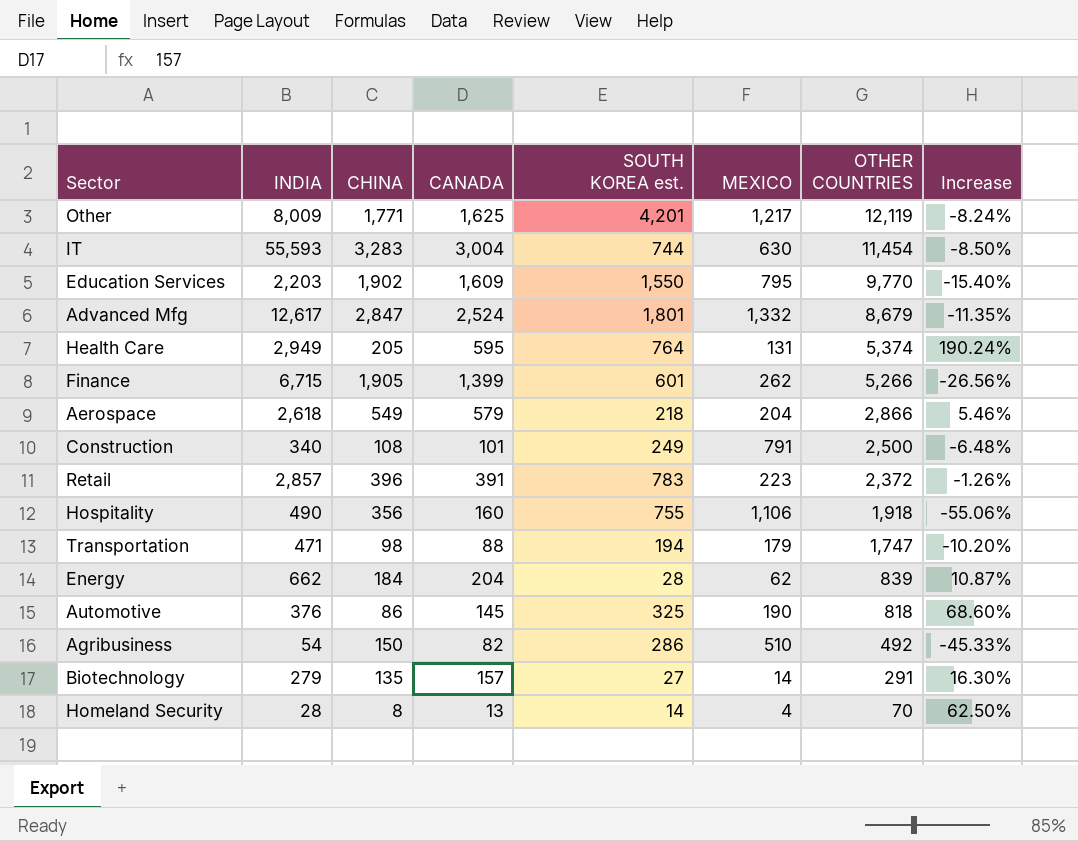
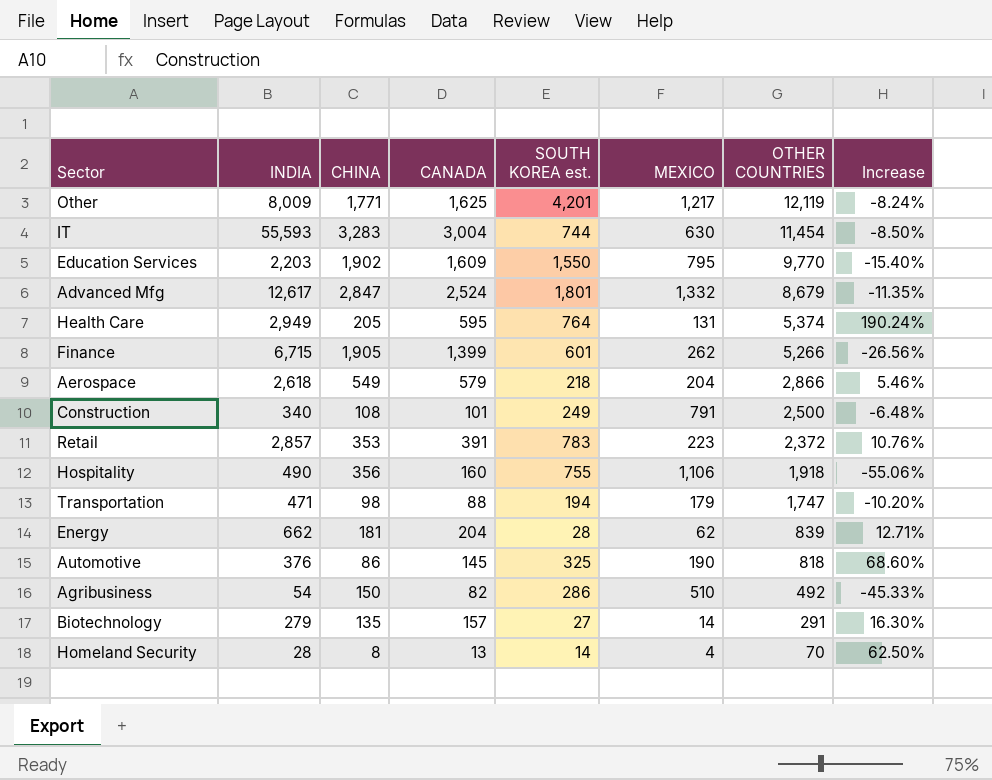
Retail | CHINA: 396 -> 353
Retail | Increase: -1.26% -> 10.76%
Energy | CHINA: 184 -> 181
Energy | Increase: 10.87% -> 12.71%

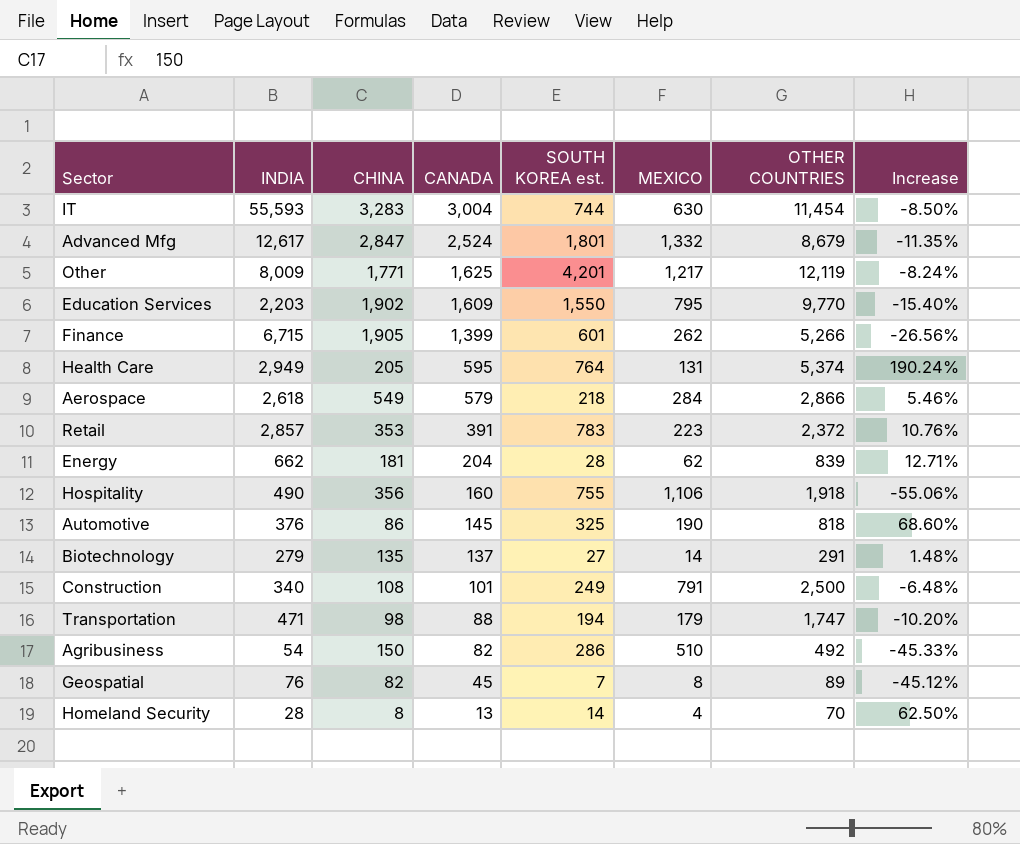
row order: OTHER COUNTRIES descending -> CANADA descending
Aerospace | MEXICO: 204 -> 284
Biotechnology | CANADA: 157 -> 137
Biotechnology | Increase: 16.30% -> 1.48%
row Geospatial: none -> 76 | 82 | 45 | 7 | 8 | 89 | -45.12%

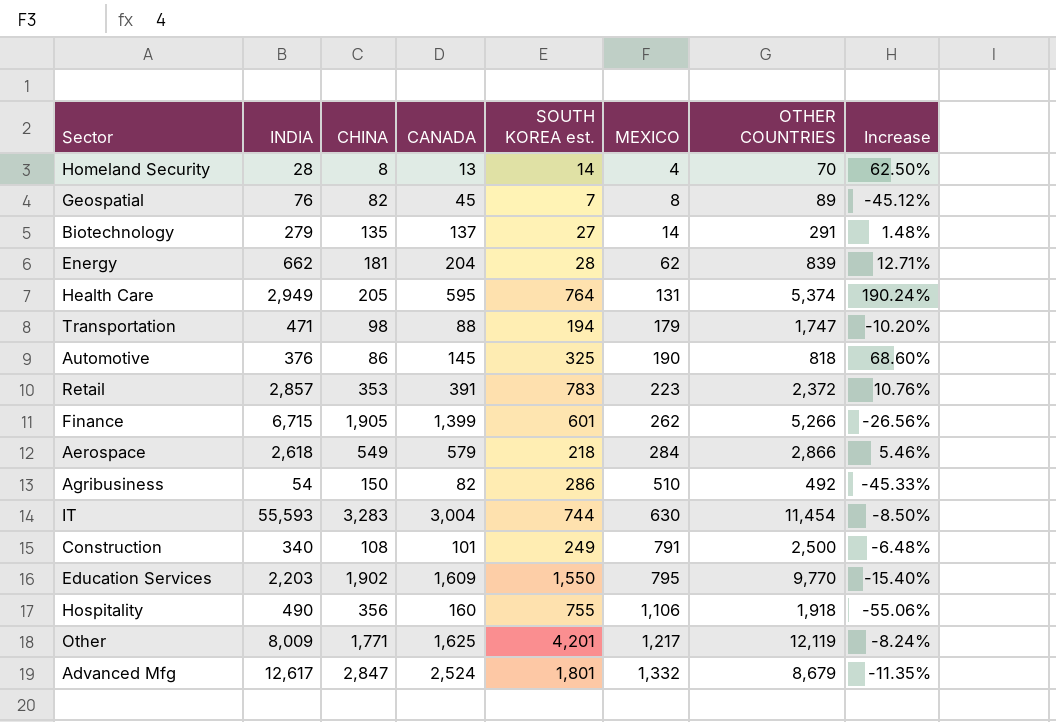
row order: CANADA descending -> MEXICO ascending

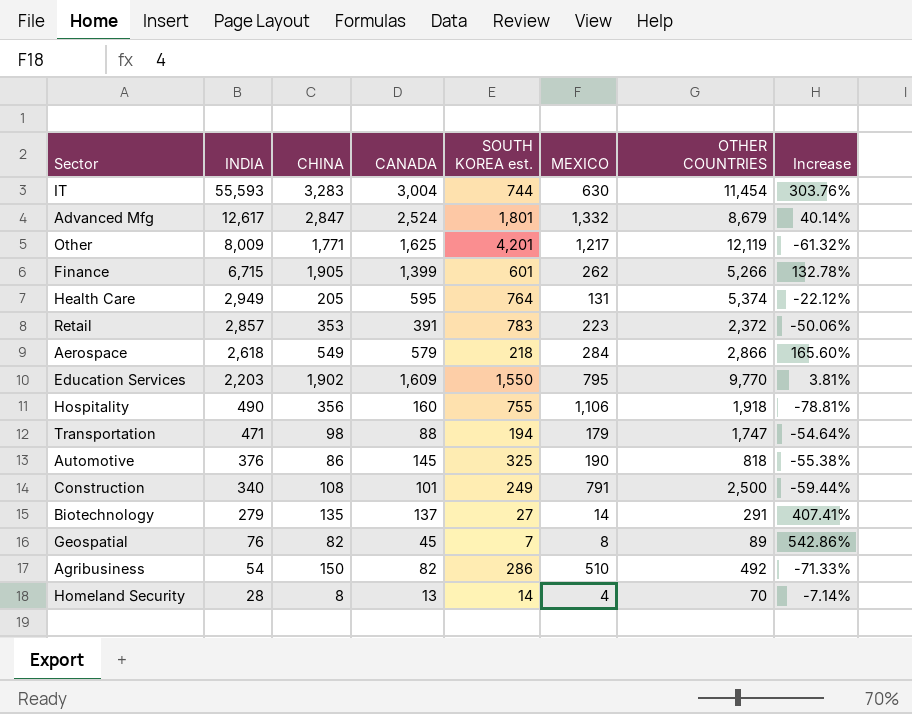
row order: MEXICO ascending -> INDIA descending
column Increase | formula: ([CANADA] - [CHINA]) / [CHINA] -> ([CANADA] - [SOUTH KOREA est.]) / [SOUTH KOREA est.]
row Energy: 662 | 181 | 204 | 28 | 62 | 839 | 12.71% -> none

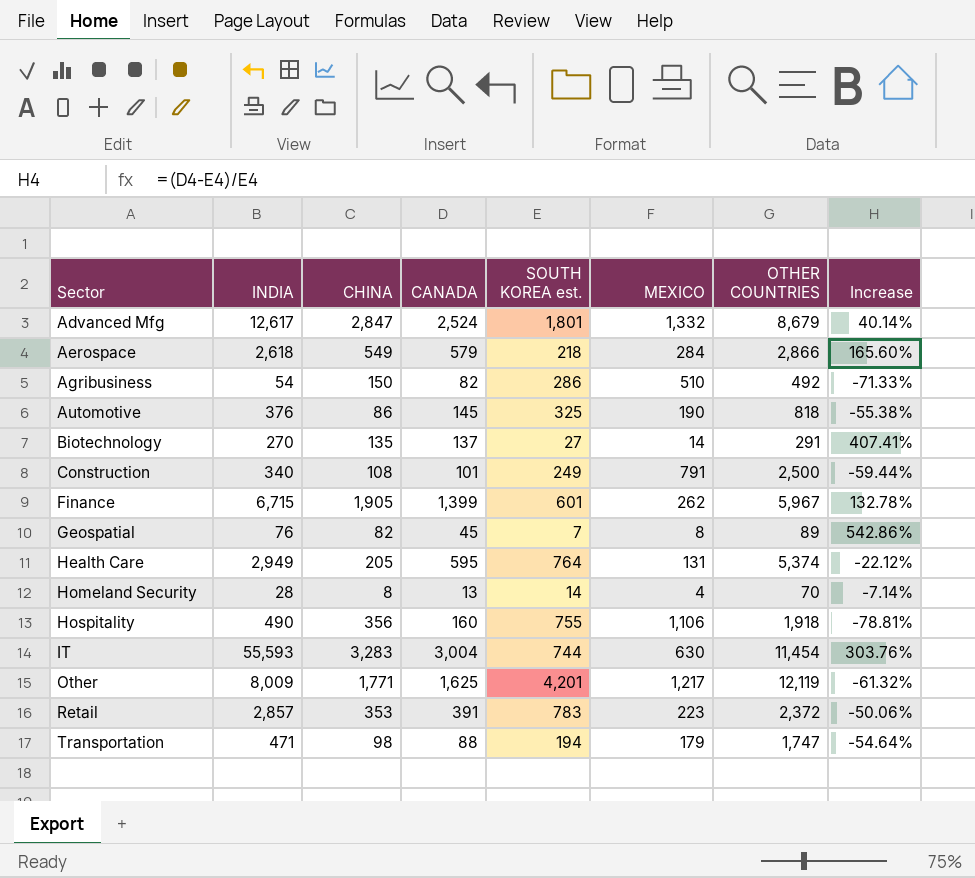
row order: INDIA descending -> Sector ascending
row Education Services: 2,203 | 1,902 | 1,609 | 1,550 | 795 | 9,770 | 3.81% -> none
Biotechnology | INDIA: 279 -> 270
Finance | OTHER COUNTRIES: 5,266 -> 5,967

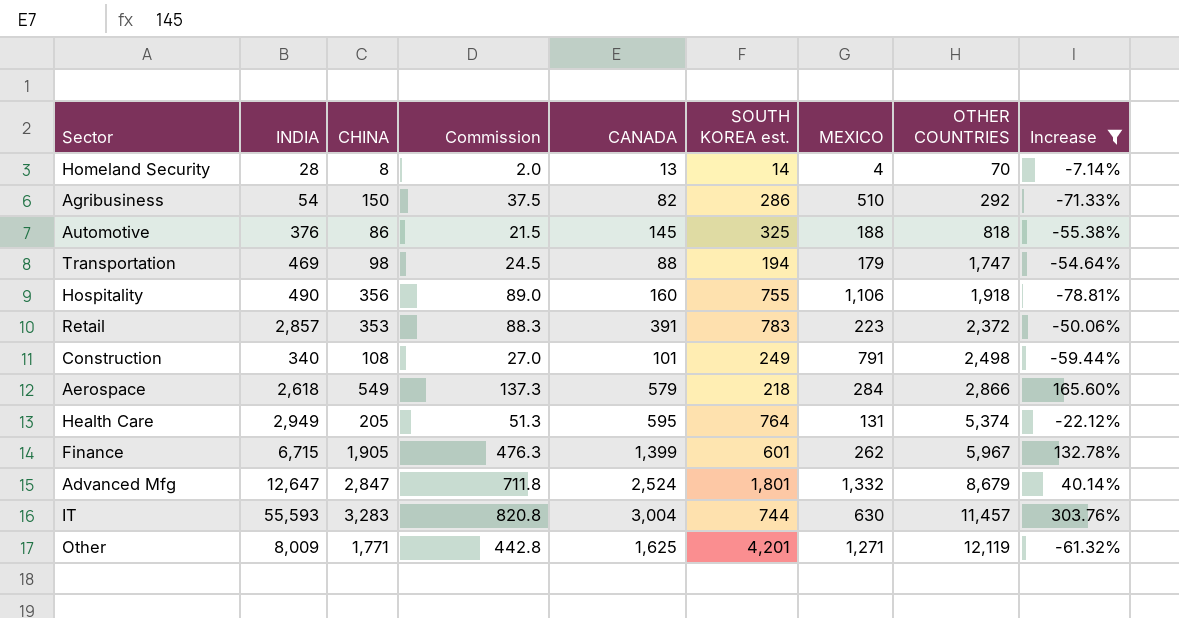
filter: none -> Increase <= 303.76%
row order: Sector ascending -> OTHER COUNTRIES ascending
column Commission | formula: none -> [CHINA] * 0.25
Agribusiness | OTHER COUNTRIES: 492 -> 292
Automotive | MEXICO: 190 -> 188
Transportation | INDIA: 471 -> 469
Construction | OTHER COUNTRIES: 2,500 -> 2,498
Advanced Mfg | INDIA: 12,617 -> 12,647
IT | OTHER COUNTRIES: 11,454 -> 11,457
Other | MEXICO: 1,217 -> 1,271

